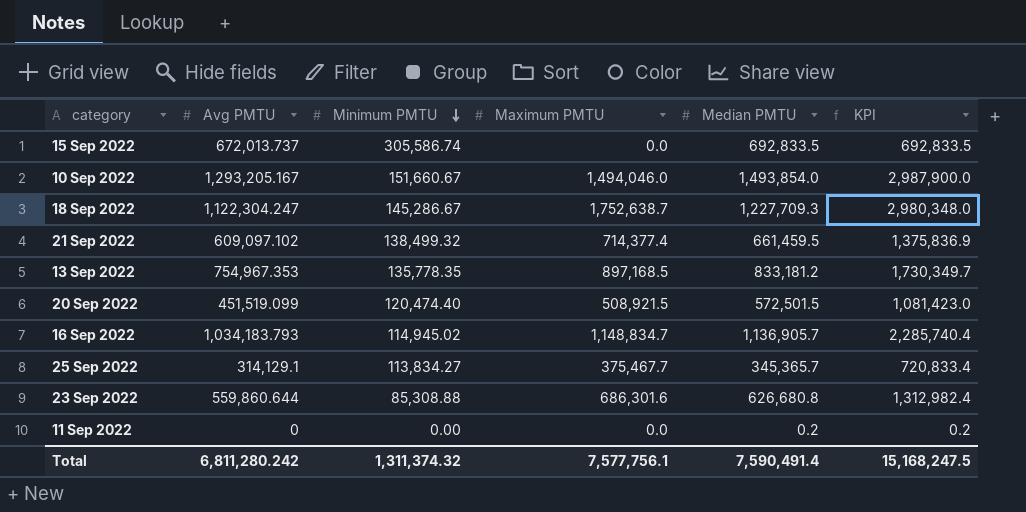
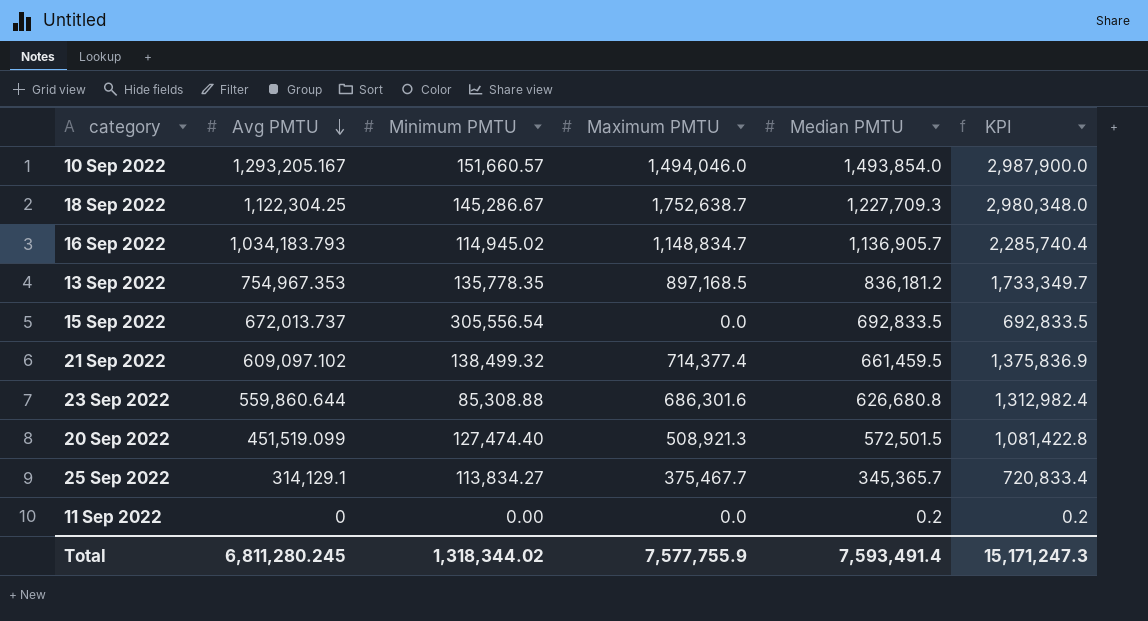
row order: Minimum PMTU descending -> Avg PMTU descending
10 Sep 2022 | Minimum PMTU: 151,660.67 -> 151,660.57
18 Sep 2022 | Avg PMTU: 1,122,304.247 -> 1,122,304.25
13 Sep 2022 | Median PMTU: 833,181.2 -> 836,181.2
13 Sep 2022 | KPI: 1,730,349.7 -> 1,733,349.7
15 Sep 2022 | Minimum PMTU: 305,586.74 -> 305,556.54
20 Sep 2022 | Minimum PMTU: 120,474.40 -> 127,474.40
20 Sep 2022 | Maximum PMTU: 508,921.5 -> 508,921.3
20 Sep 2022 | KPI: 1,081,423.0 -> 1,081,422.8
Total | Avg PMTU: 6,811,280.242 -> 6,811,280.245
Total | Minimum PMTU: 1,311,374.32 -> 1,318,344.02
Total | Maximum PMTU: 7,577,756.1 -> 7,577,755.9
Total | Median PMTU: 7,590,491.4 -> 7,593,491.4
Total | KPI: 15,168,247.5 -> 15,171,247.3

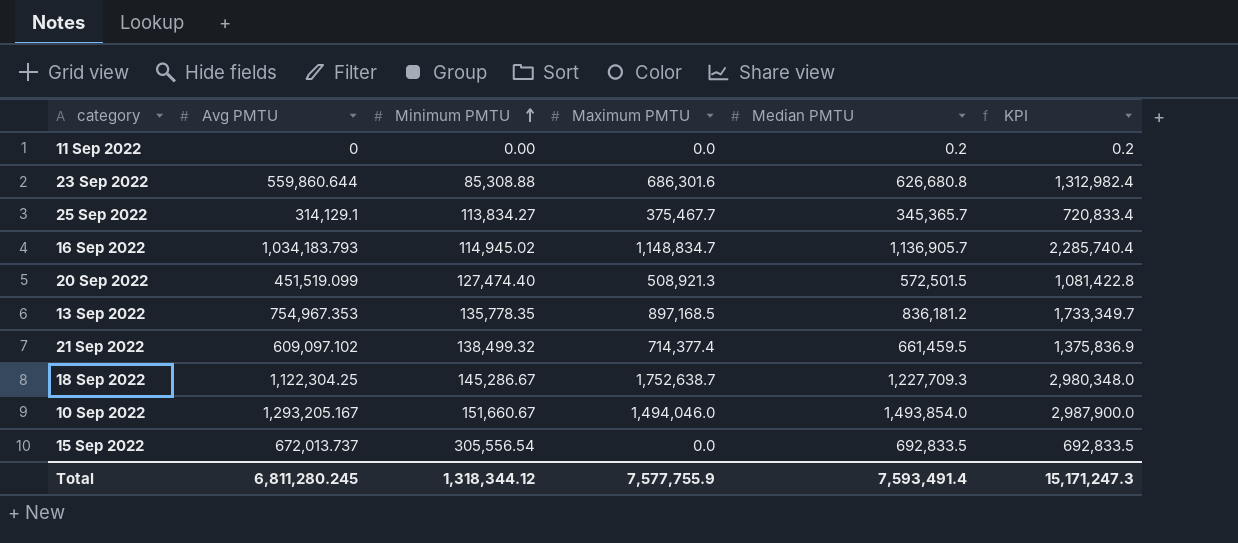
row order: Avg PMTU descending -> Minimum PMTU ascending
10 Sep 2022 | Minimum PMTU: 151,660.57 -> 151,660.67
Total | Minimum PMTU: 1,318,344.02 -> 1,318,344.12

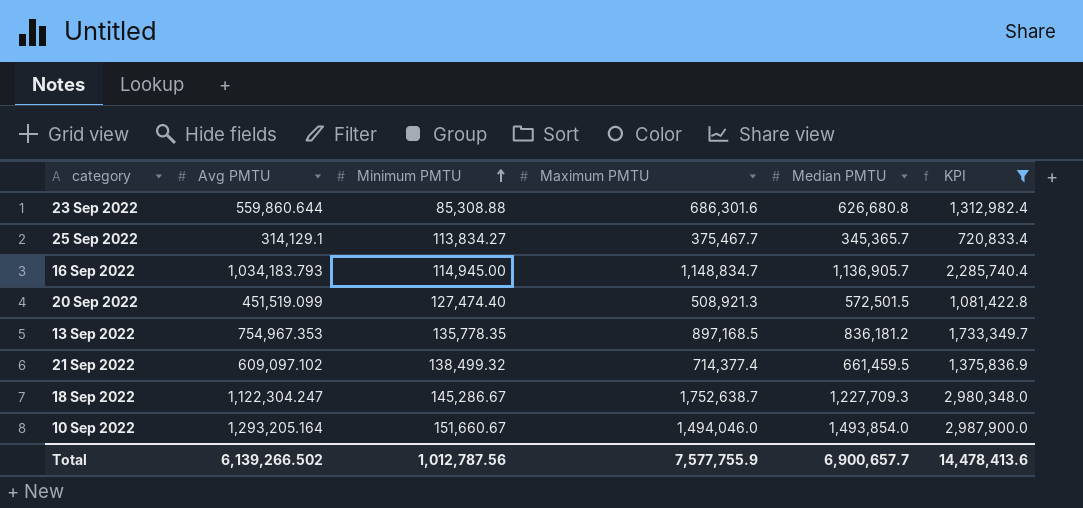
filter: none -> KPI >= 720,833.4
16 Sep 2022 | Minimum PMTU: 114,945.02 -> 114,945.00
18 Sep 2022 | Avg PMTU: 1,122,304.25 -> 1,122,304.247
10 Sep 2022 | Avg PMTU: 1,293,205.167 -> 1,293,205.164
Total | Avg PMTU: 6,811,280.245 -> 6,139,266.502
Total | Minimum PMTU: 1,318,344.12 -> 1,012,787.56
Total | Median PMTU: 7,593,491.4 -> 6,900,657.7
Total | KPI: 15,171,247.3 -> 14,478,413.6

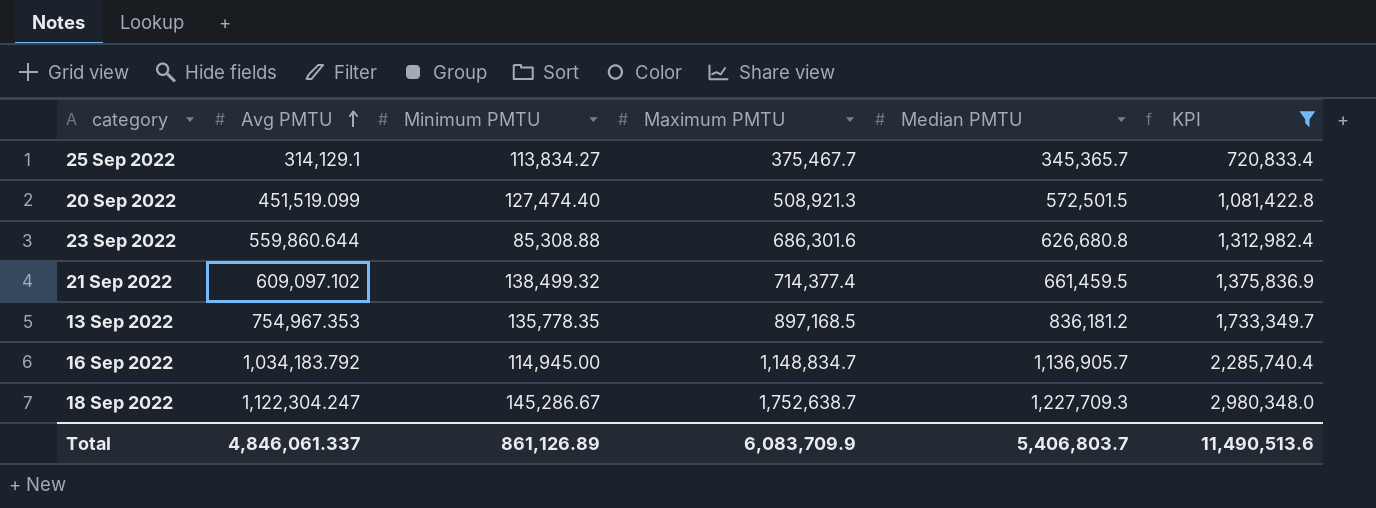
row order: Minimum PMTU ascending -> Avg PMTU ascending
row 10 Sep 2022: 1,293,205.164 | 151,660.67 | 1,494,046.0 | 1,493,854.0 | 2,987,900.0 -> none
16 Sep 2022 | Avg PMTU: 1,034,183.793 -> 1,034,183.792
Total | Avg PMTU: 6,139,266.502 -> 4,846,061.337
Total | Minimum PMTU: 1,012,787.56 -> 861,126.89
Total | Maximum PMTU: 7,577,755.9 -> 6,083,709.9
Total | Median PMTU: 6,900,657.7 -> 5,406,803.7
Total | KPI: 14,478,413.6 -> 11,490,513.6

